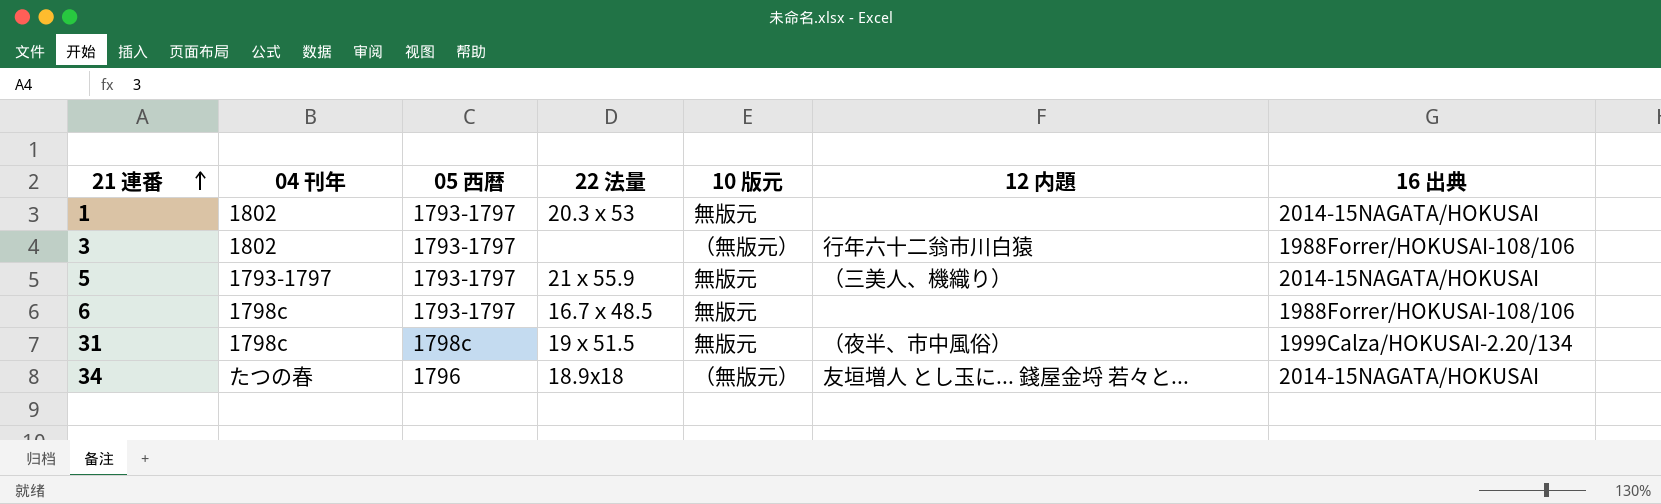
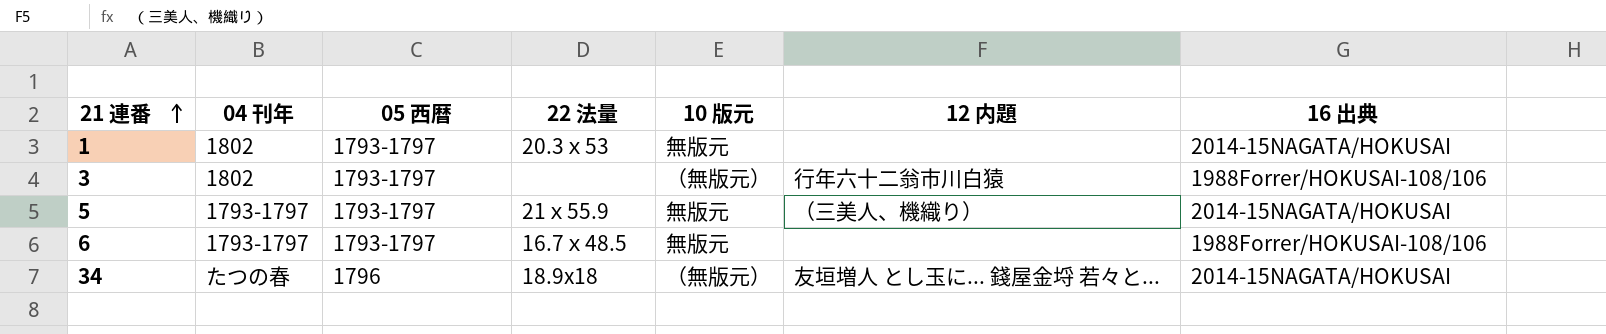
row 31: 1798c | 1798c | 19ｘ51.5 | 無版元 | （夜半、市中風俗） | 1999Calza/HOKUSAI-2.20/134 -> none
6 | 04 刊年: 1798c -> 1793-1797

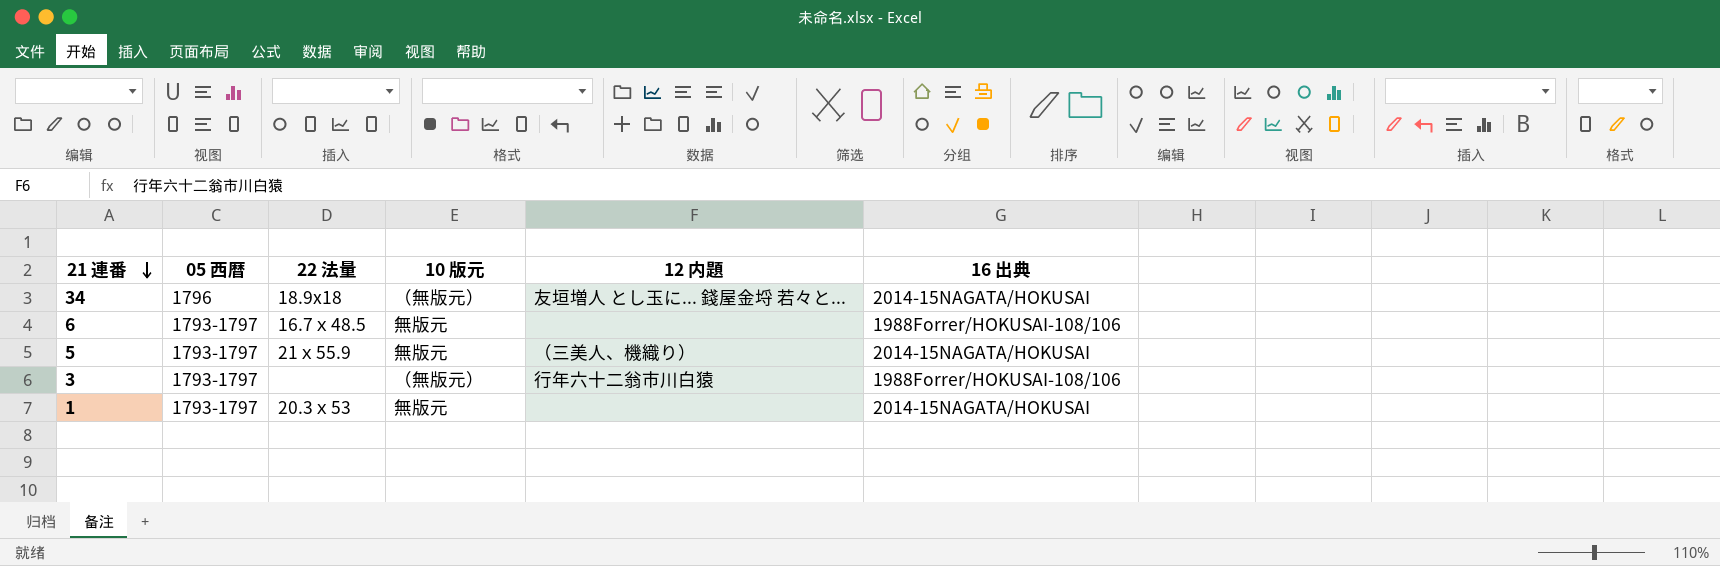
row order: 21 連番 ascending -> 21 連番 descending
column 04 刊年 | position: 2 -> none

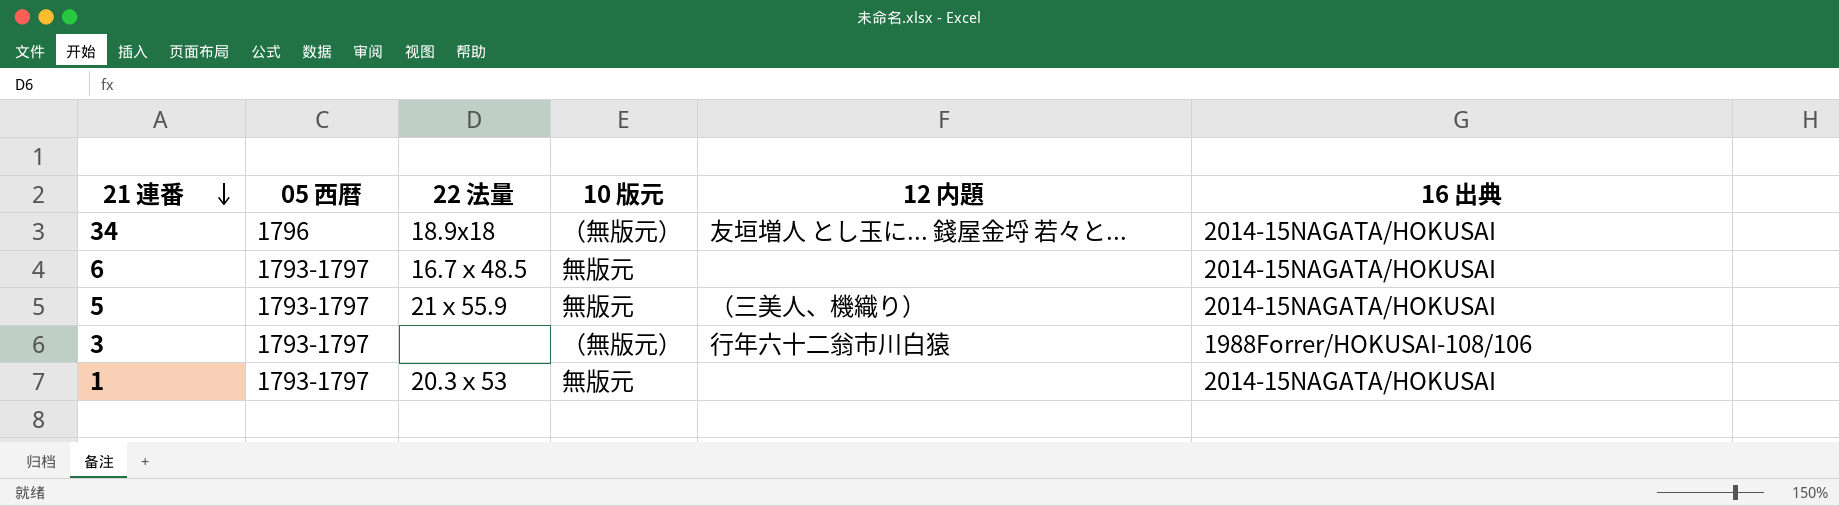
6 | 16 出典: 1988Forrer/HOKUSAI-108/106 -> 2014-15NAGATA/HOKUSAI

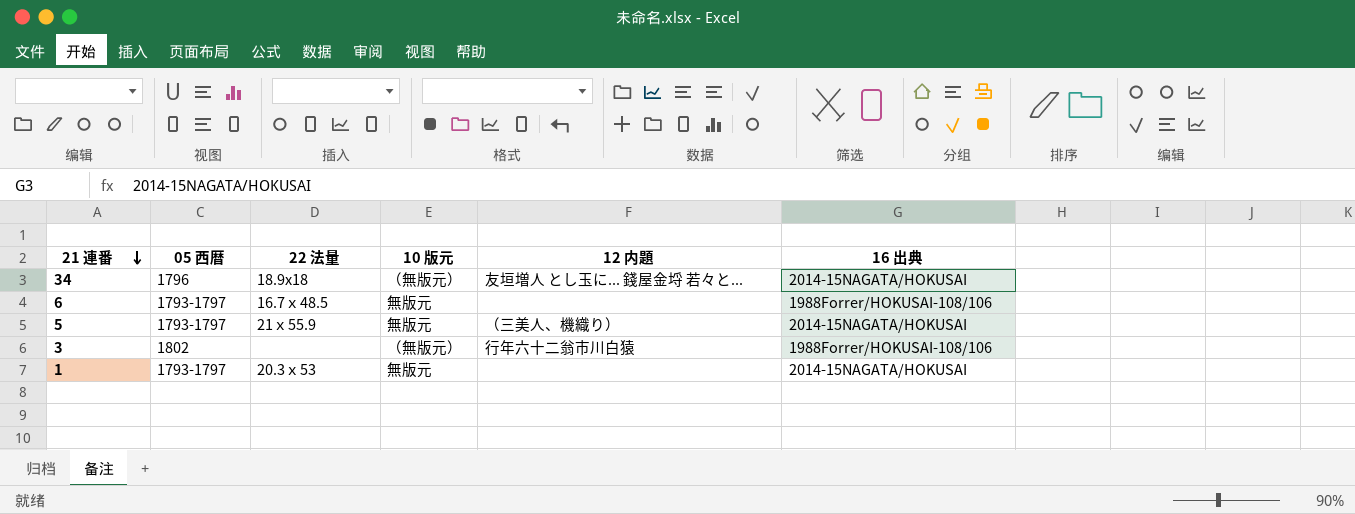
6 | 16 出典: 2014-15NAGATA/HOKUSAI -> 1988Forrer/HOKUSAI-108/106
3 | 05 西暦: 1793-1797 -> 1802

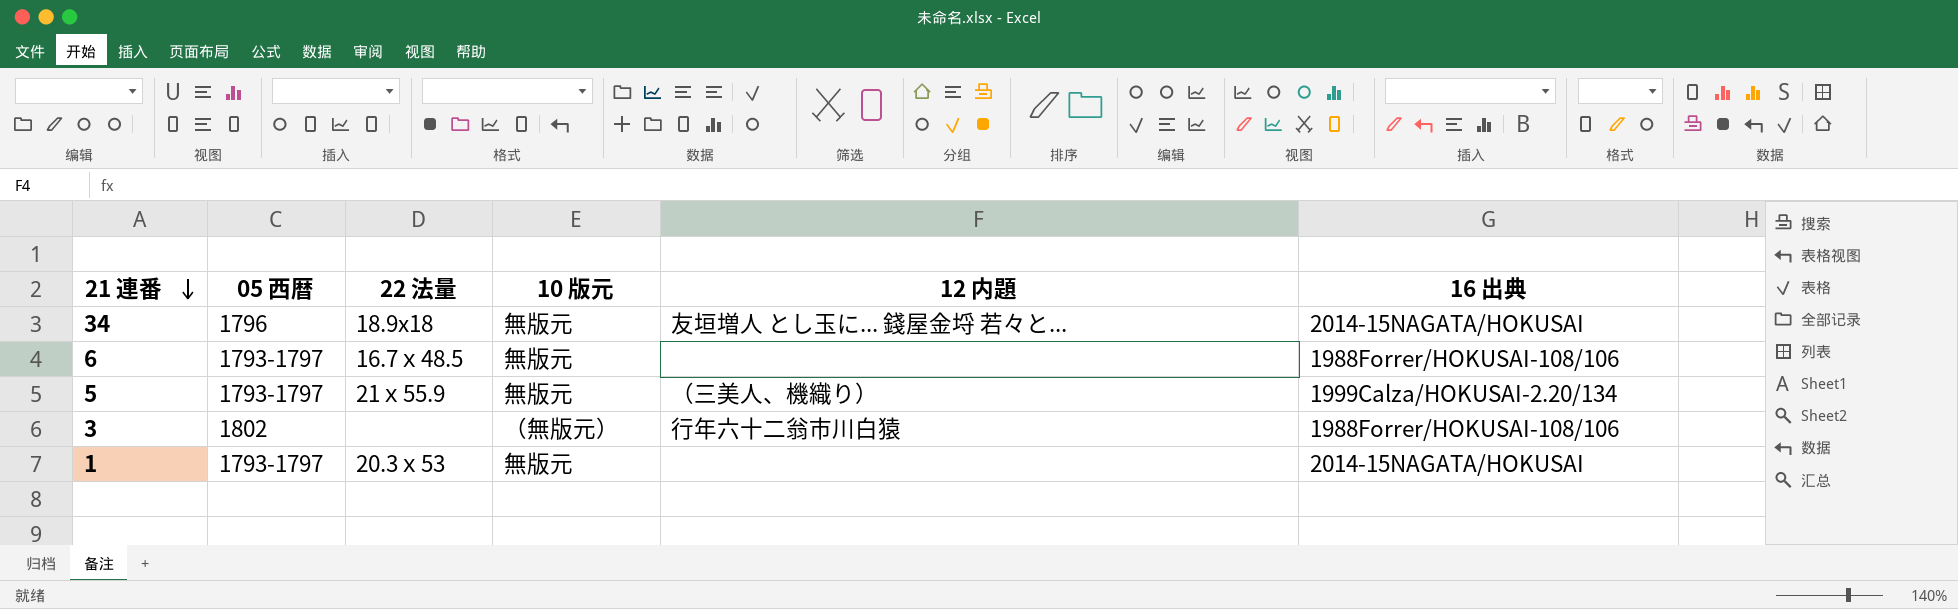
34 | 10 版元: （無版元） -> 無版元
5 | 16 出典: 2014-15NAGATA/HOKUSAI -> 1999Calza/HOKUSAI-2.20/134

